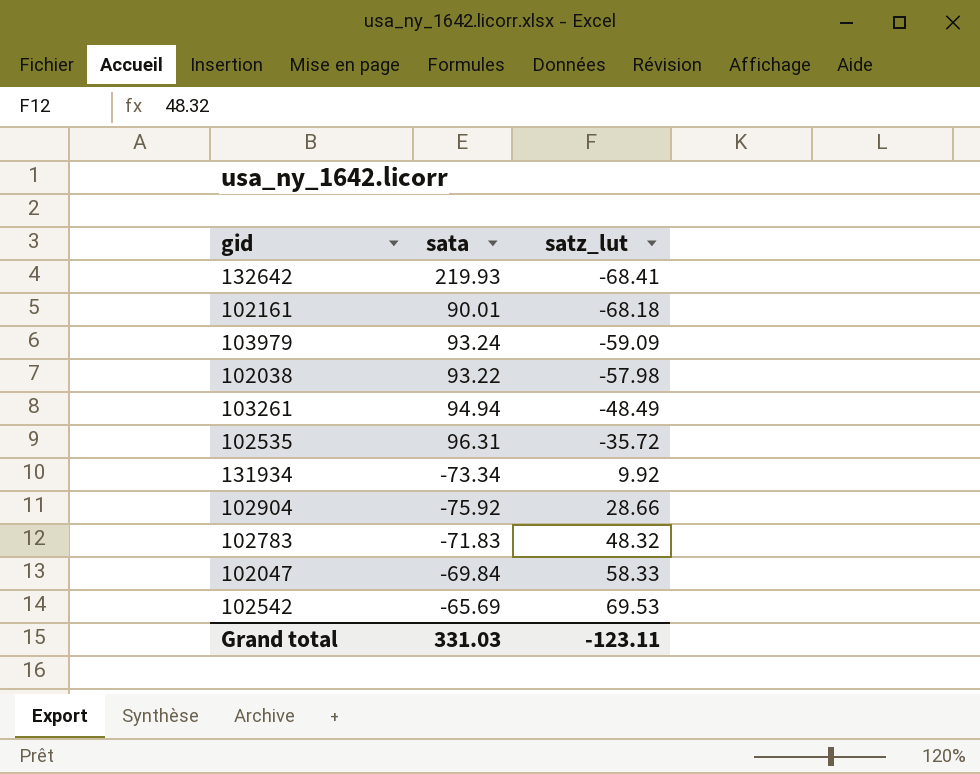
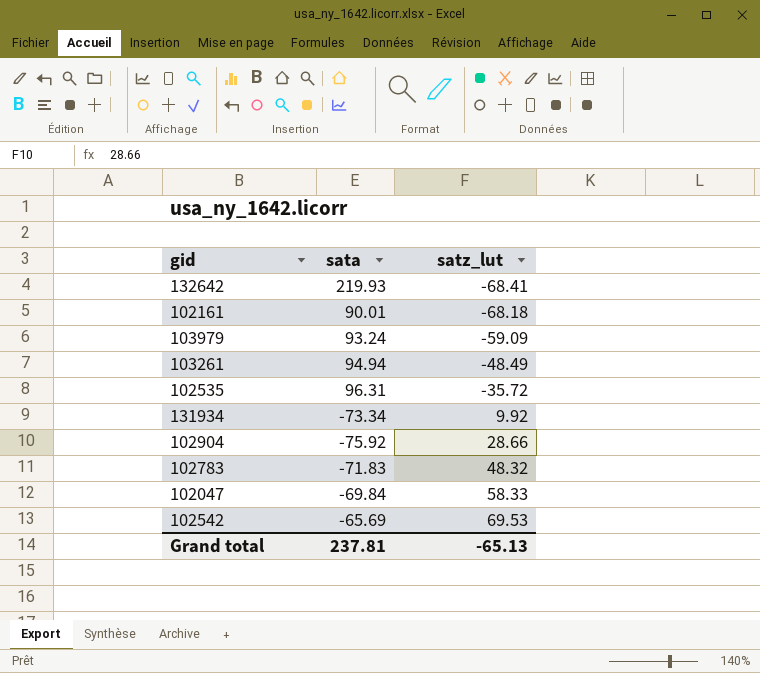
row 102038: 93.22 | -57.98 -> none
Grand total | sata: 331.03 -> 237.81
Grand total | satz_lut: -123.11 -> -65.13

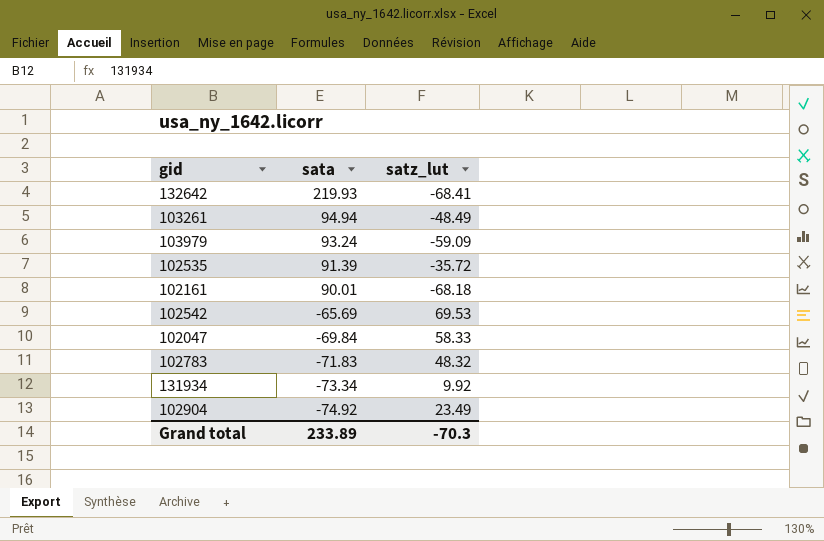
row order: satz_lut ascending -> sata descending
102535 | sata: 96.31 -> 91.39
102904 | sata: -75.92 -> -74.92
102904 | satz_lut: 28.66 -> 23.49
Grand total | sata: 237.81 -> 233.89
Grand total | satz_lut: -65.13 -> -70.3

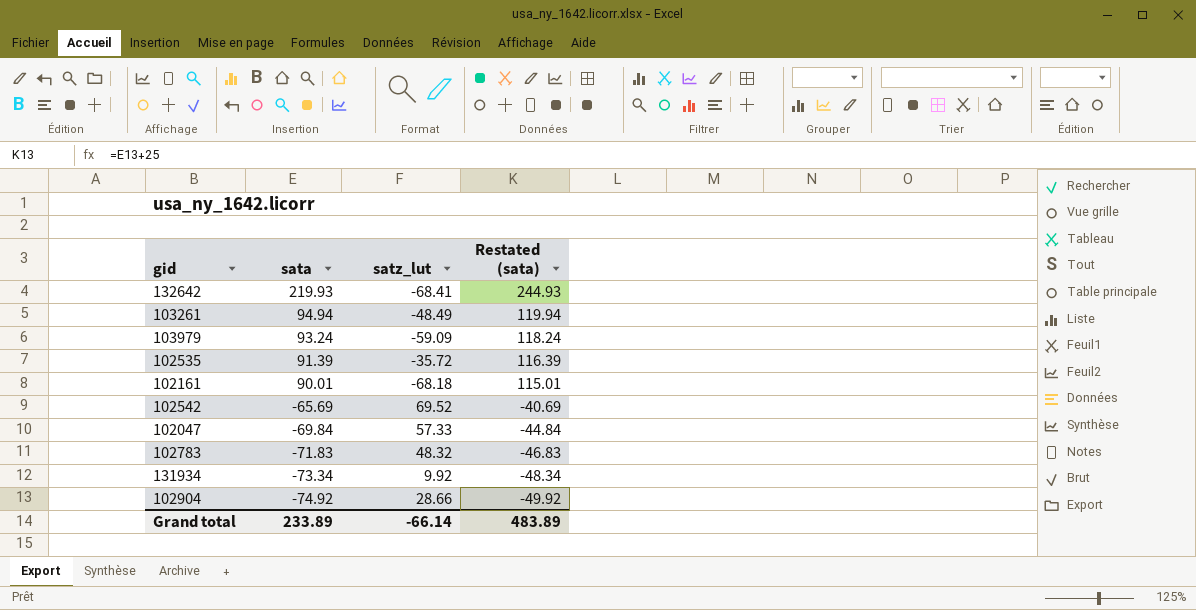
column Restated (sata) | formula: none -> [sata] + 25
102542 | satz_lut: 69.53 -> 69.52
102047 | satz_lut: 58.33 -> 57.33
102904 | satz_lut: 23.49 -> 28.66
Grand total | satz_lut: -70.3 -> -66.14

